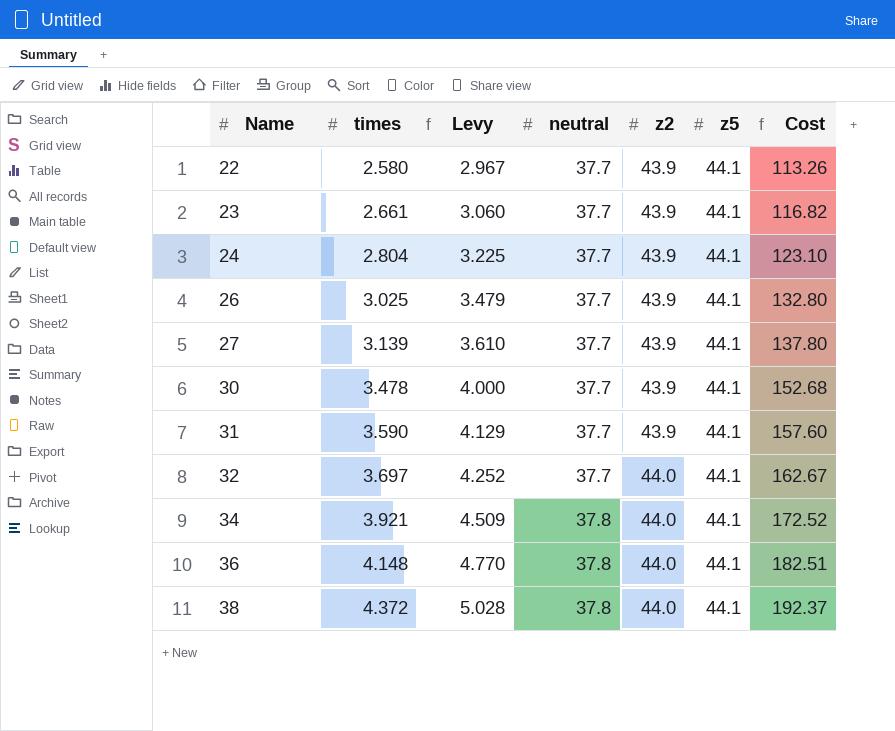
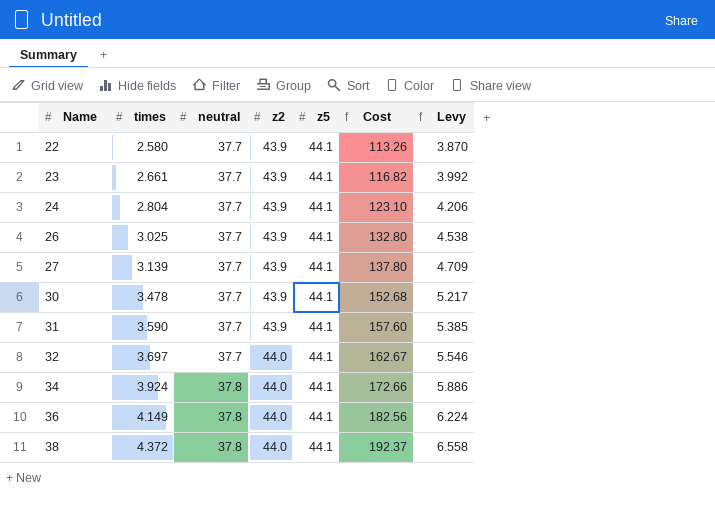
column Levy | formula: [times] * 1.15 -> [times] * 1.5
column Levy | position: 3 -> 7
34 | times: 3.921 -> 3.924
34 | Cost: 172.52 -> 172.66
36 | times: 4.148 -> 4.149
36 | Cost: 182.51 -> 182.56

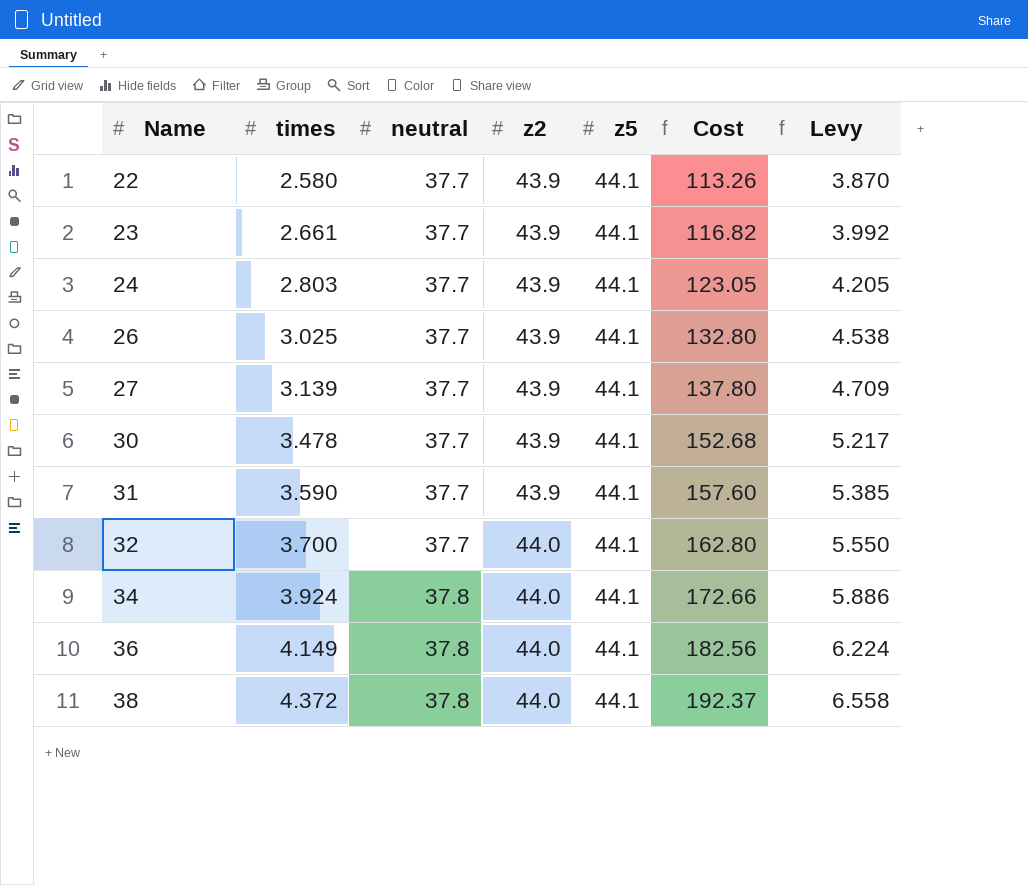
24 | times: 2.804 -> 2.803
24 | Cost: 123.10 -> 123.05
24 | Levy: 4.206 -> 4.205
32 | times: 3.697 -> 3.700
32 | Cost: 162.67 -> 162.80
32 | Levy: 5.546 -> 5.550

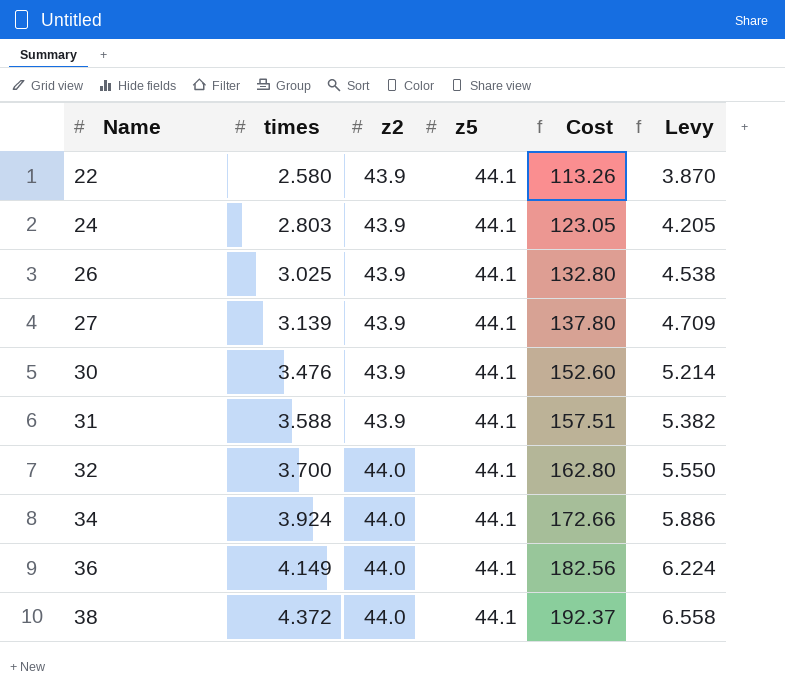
column neutral | position: 3 -> none
row 23: 2.661 | 37.7 | 43.9 | 44.1 | 116.82 | 3.992 -> none
30 | times: 3.478 -> 3.476
30 | Cost: 152.68 -> 152.60
30 | Levy: 5.217 -> 5.214
31 | times: 3.590 -> 3.588
31 | Cost: 157.60 -> 157.51
31 | Levy: 5.385 -> 5.382

